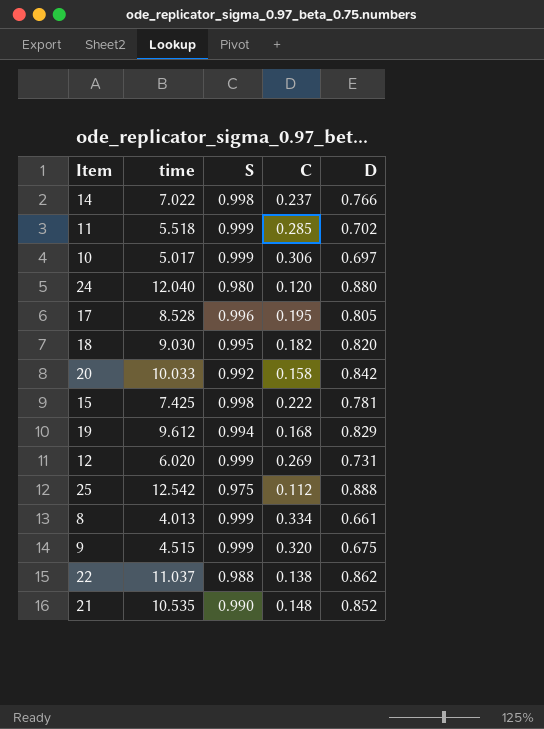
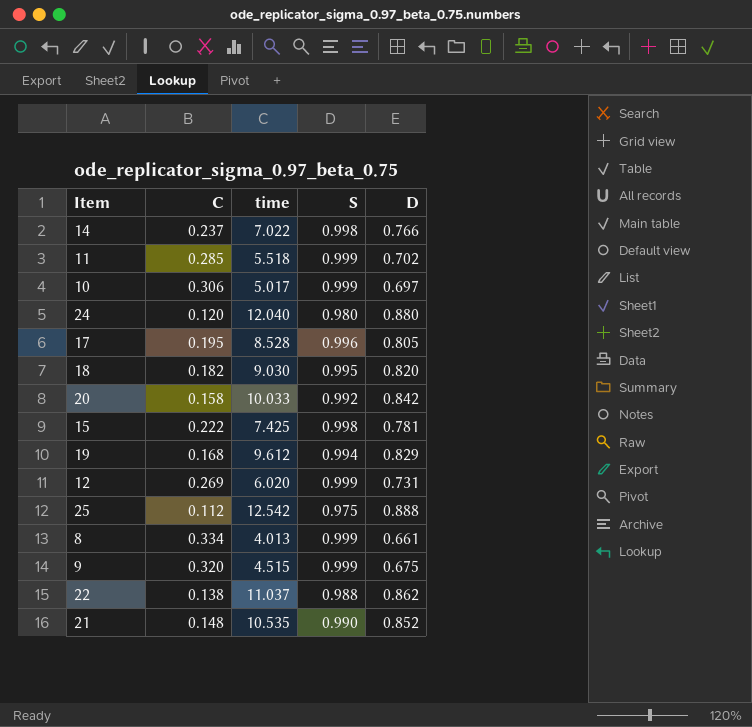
column C | position: 4 -> 2

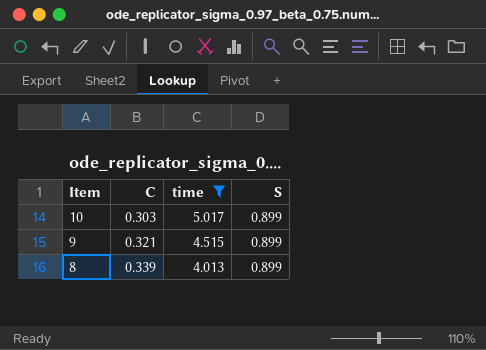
filter: none -> time <= 5.017
row order: none -> Item descending
column D | position: 5 -> none
10 | C: 0.306 -> 0.303
10 | S: 0.999 -> 0.899
9 | C: 0.320 -> 0.321
9 | S: 0.999 -> 0.899
8 | C: 0.334 -> 0.339
8 | S: 0.999 -> 0.899

